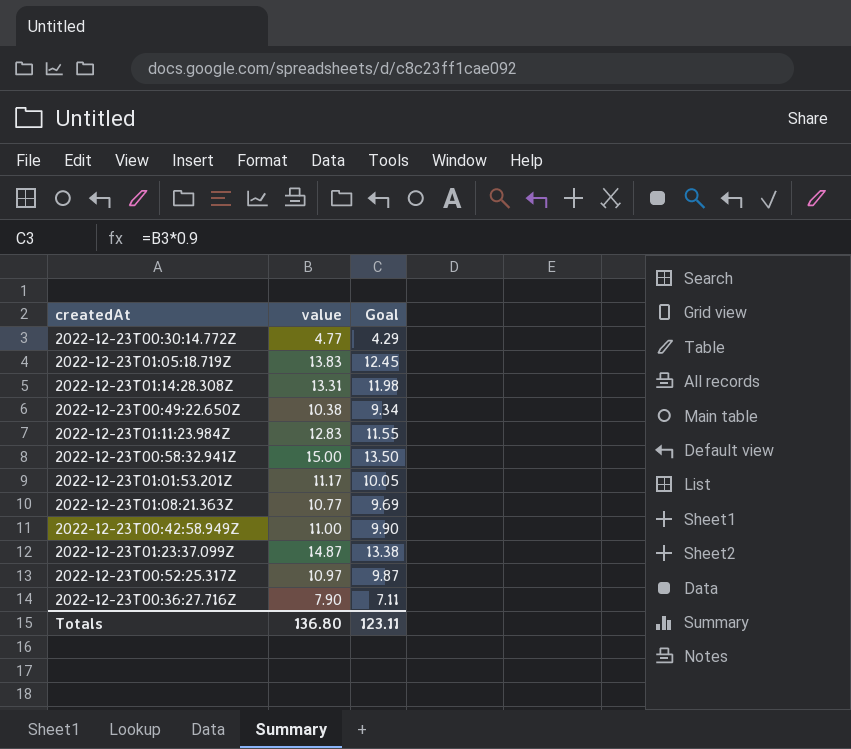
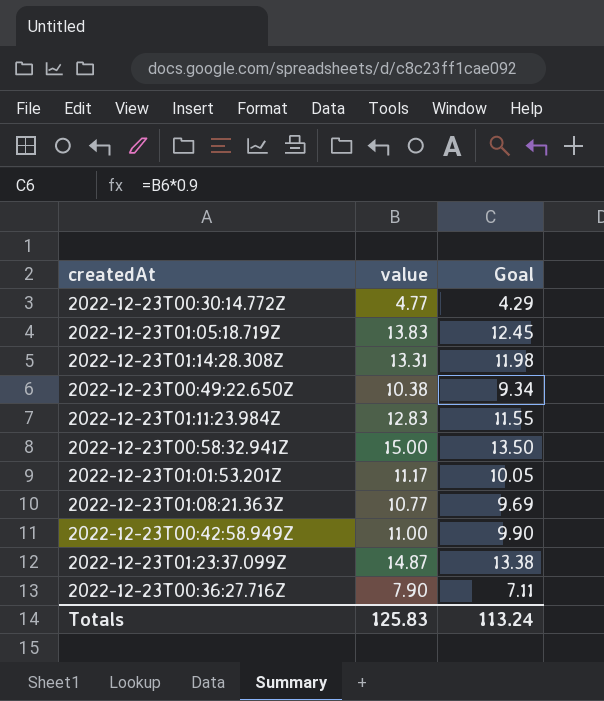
row 2022-12-23T00:52:25.317Z: 10.97 | 9.87 -> none
Totals | value: 136.80 -> 125.83
Totals | Goal: 123.11 -> 113.24

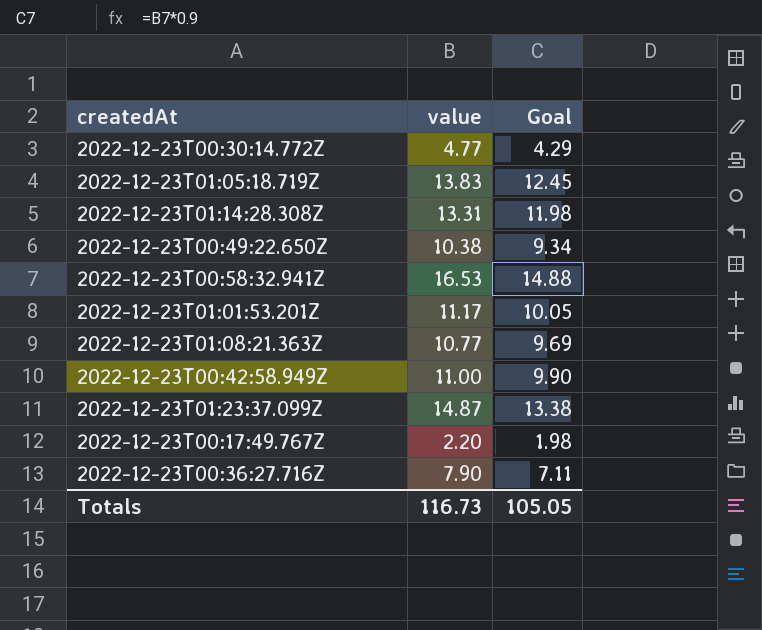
row 2022-12-23T01:11:23.984Z: 12.83 | 11.55 -> none
2022-12-23T00:58:32.941Z | value: 15.00 -> 16.53
2022-12-23T00:58:32.941Z | Goal: 13.50 -> 14.88
row 2022-12-23T00:17:49.767Z: none -> 2.20 | 1.98
Totals | value: 125.83 -> 116.73
Totals | Goal: 113.24 -> 105.05

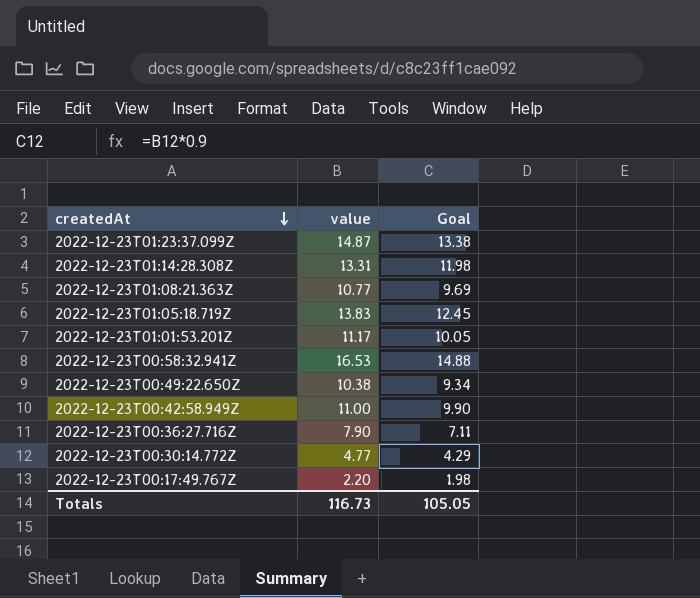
row order: none -> createdAt descending

